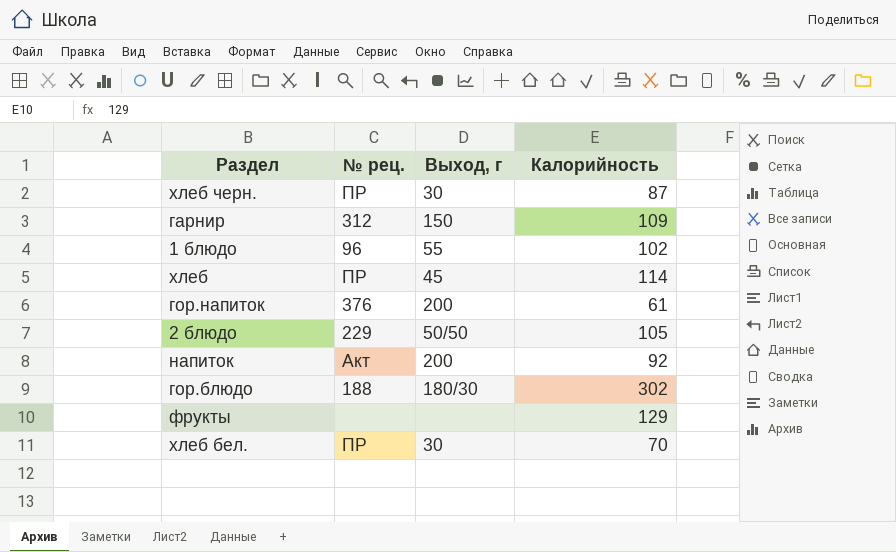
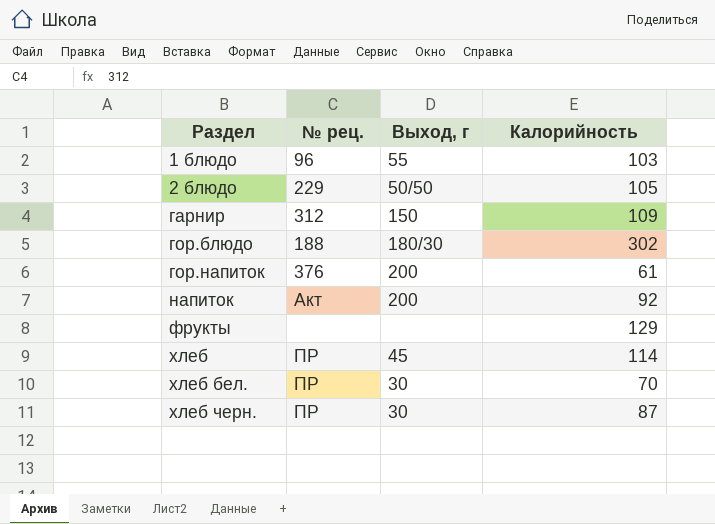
row order: none -> Раздел ascending
1 блюдо | Калорийность: 102 -> 103

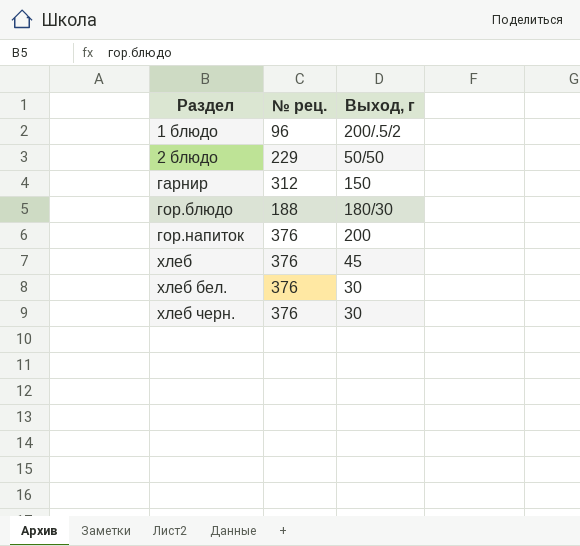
column Калорийность | position: 4 -> none
row напиток: Акт | 200 | 92 -> none
row фрукты: none | none | 129 -> none
1 блюдо | Выход, г: 55 -> 200/.5/2
хлеб | № рец.: ПР -> 376
хлеб бел. | № рец.: ПР -> 376
хлеб черн. | № рец.: ПР -> 376

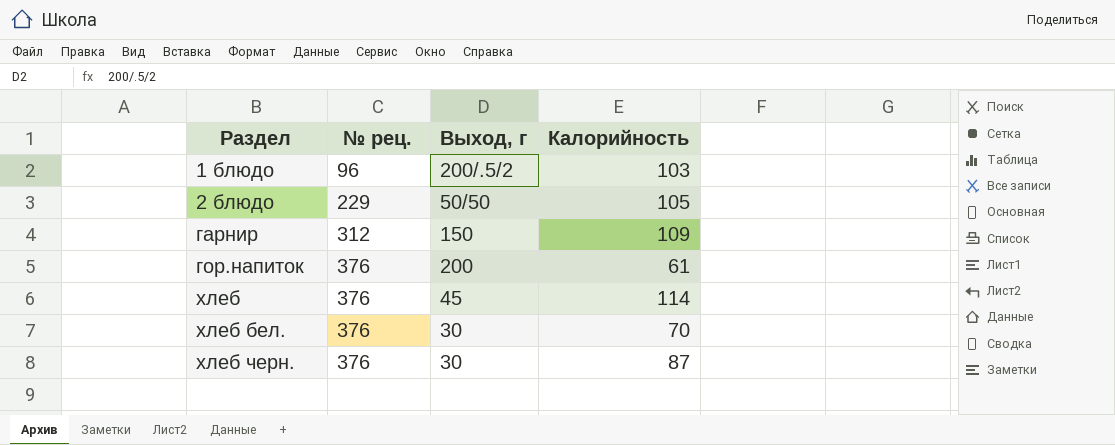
column Калорийность | position: none -> 4
row гор.блюдо: 188 | 180/30 -> none

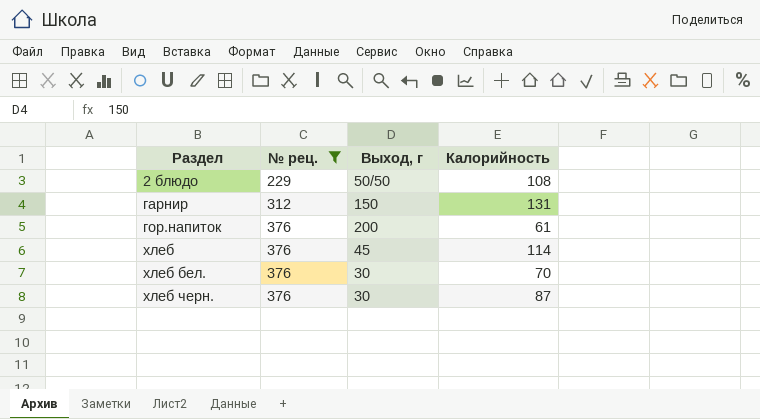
filter: none -> № рец. != 96
2 блюдо | Калорийность: 105 -> 108
гарнир | Калорийность: 109 -> 131

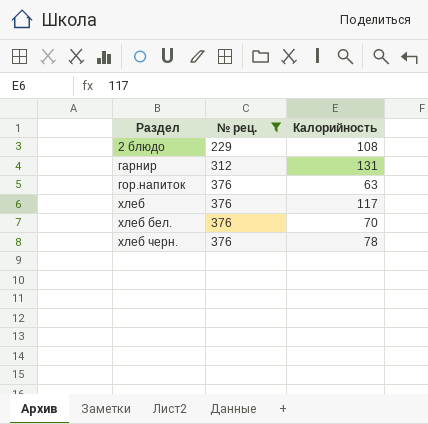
column Выход, г | position: 3 -> none
гор.напиток | Калорийность: 61 -> 63
хлеб | Калорийность: 114 -> 117
хлеб черн. | Калорийность: 87 -> 78

